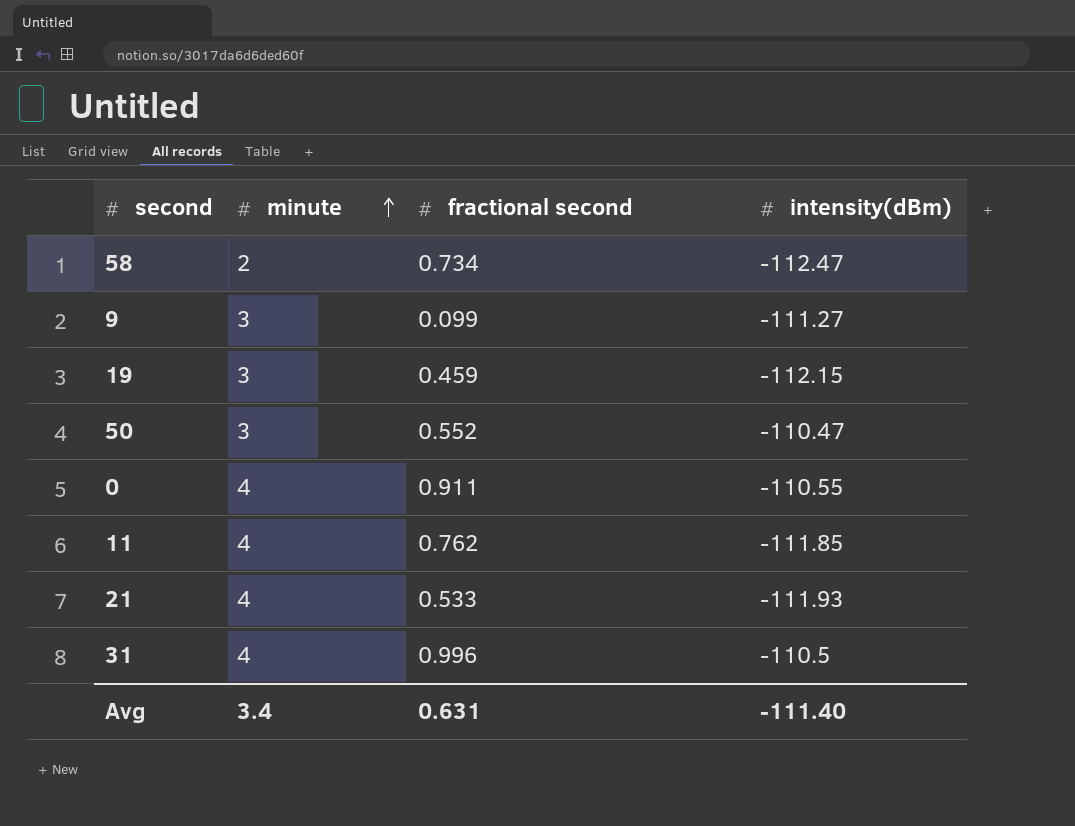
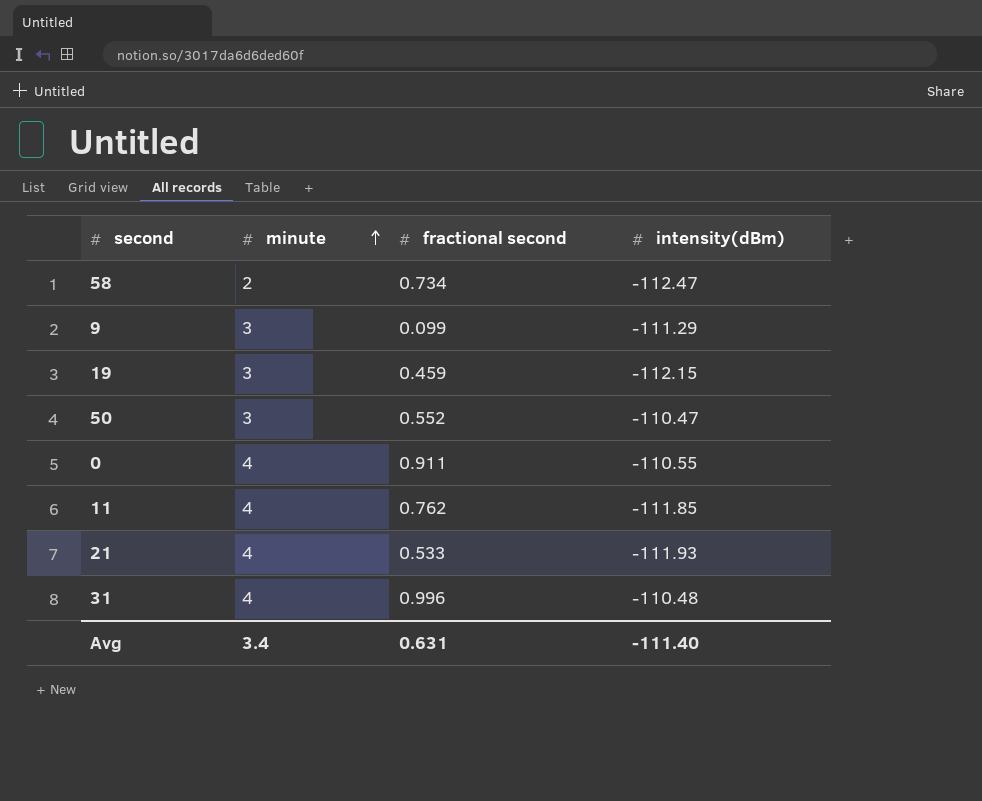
9 | intensity(dBm): -111.27 -> -111.29
31 | intensity(dBm): -110.5 -> -110.48

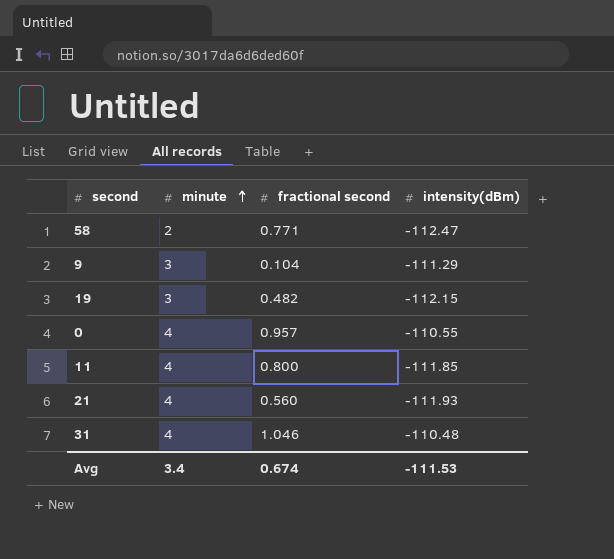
row 50: 3 | 0.552 | -110.47 -> none
58 | fractional second: 0.734 -> 0.771
9 | fractional second: 0.099 -> 0.104
19 | fractional second: 0.459 -> 0.482
0 | fractional second: 0.911 -> 0.957
11 | fractional second: 0.762 -> 0.800
21 | fractional second: 0.533 -> 0.560
31 | fractional second: 0.996 -> 1.046
Avg | fractional second: 0.631 -> 0.674
Avg | intensity(dBm): -111.40 -> -111.53

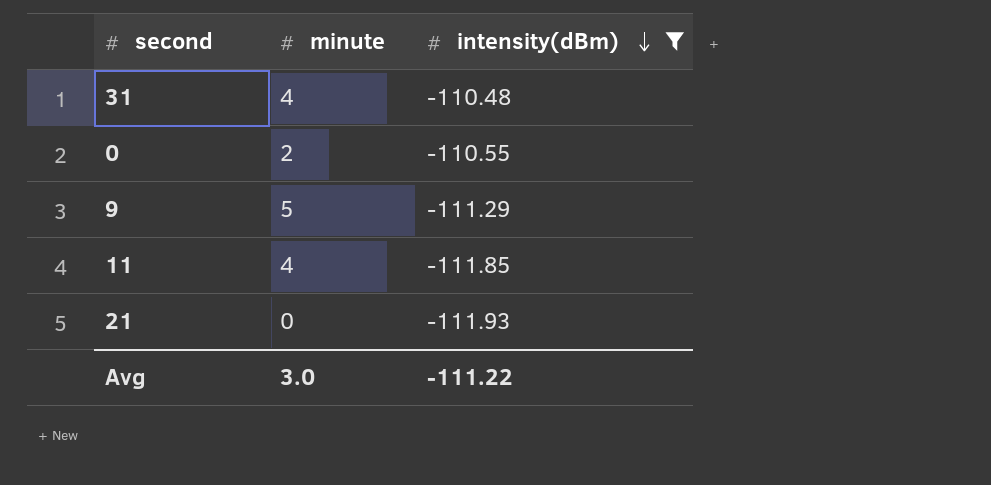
filter: none -> intensity(dBm) >= -111.93
row order: minute ascending -> intensity(dBm) descending
column fractional second | position: 3 -> none
0 | minute: 4 -> 2
9 | minute: 3 -> 5
21 | minute: 4 -> 0
Avg | minute: 3.4 -> 3.0
Avg | intensity(dBm): -111.53 -> -111.22

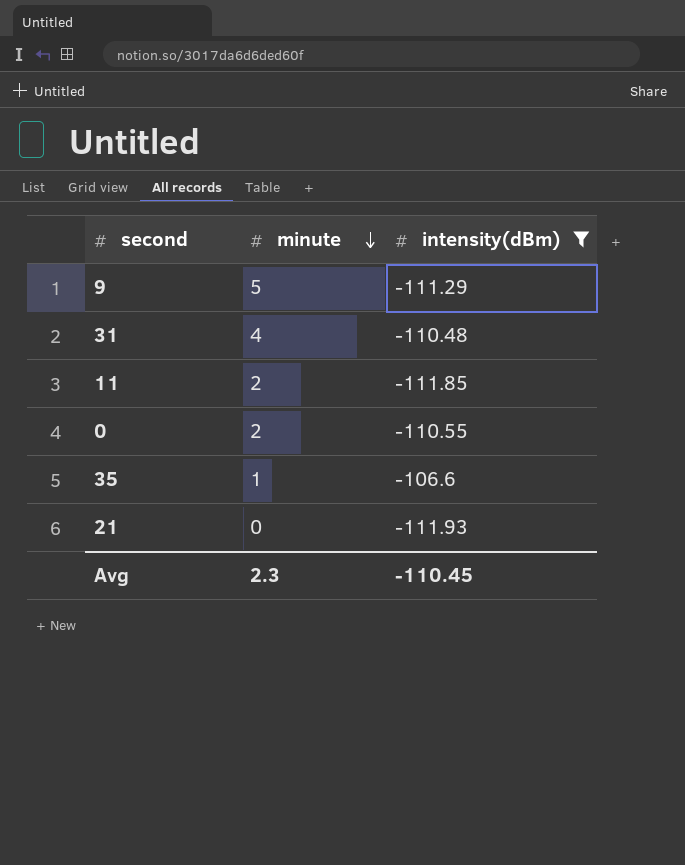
row order: intensity(dBm) descending -> minute descending
11 | minute: 4 -> 2
row 35: none -> 1 | -106.6
Avg | minute: 3.0 -> 2.3
Avg | intensity(dBm): -111.22 -> -110.45

